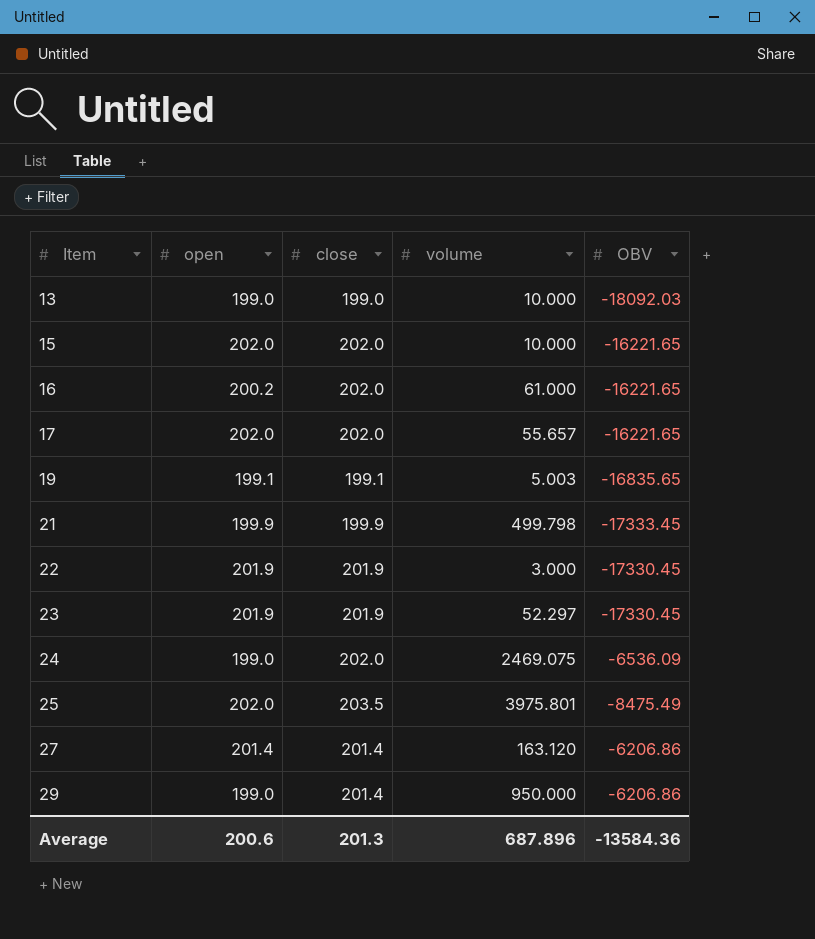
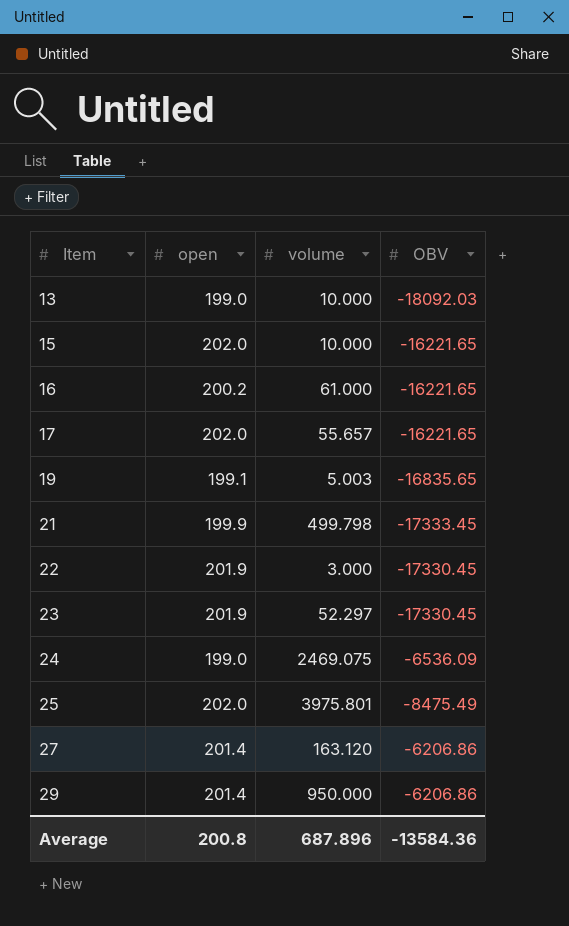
column close | position: 3 -> none
29 | open: 199.0 -> 201.4
Average | open: 200.6 -> 200.8

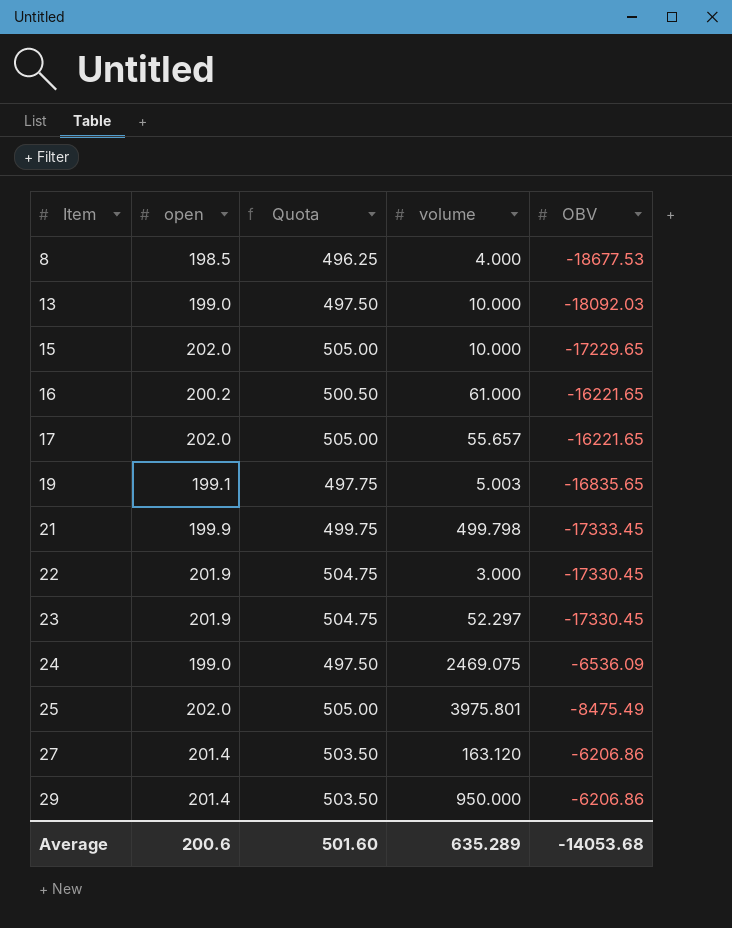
column Quota | formula: none -> [open] * 2.5
row 8: none -> 198.5 | 496.25 | 4.000 | -18677.53
15 | OBV: -16221.65 -> -17229.65
Average | open: 200.8 -> 200.6
Average | volume: 687.896 -> 635.289
Average | OBV: -13584.36 -> -14053.68

